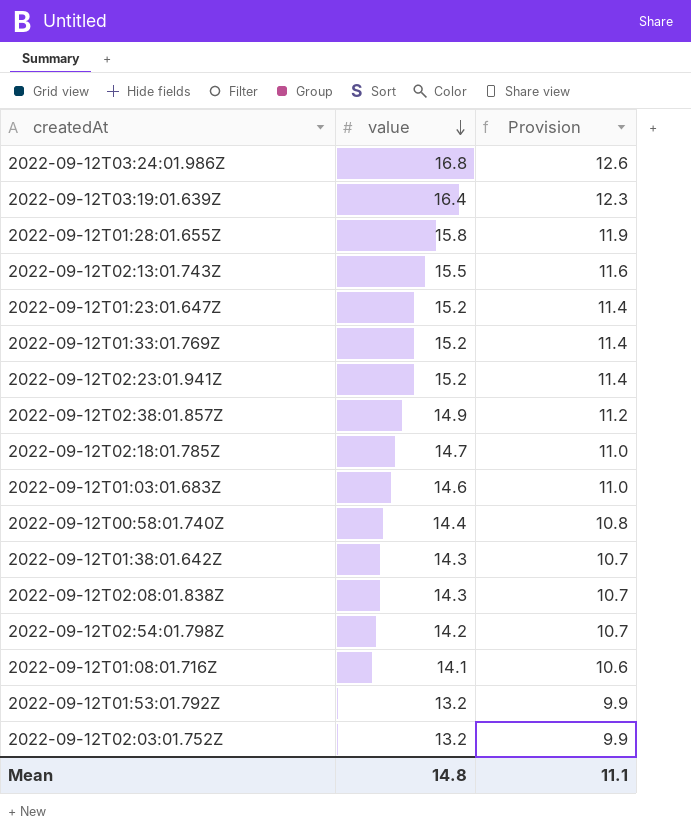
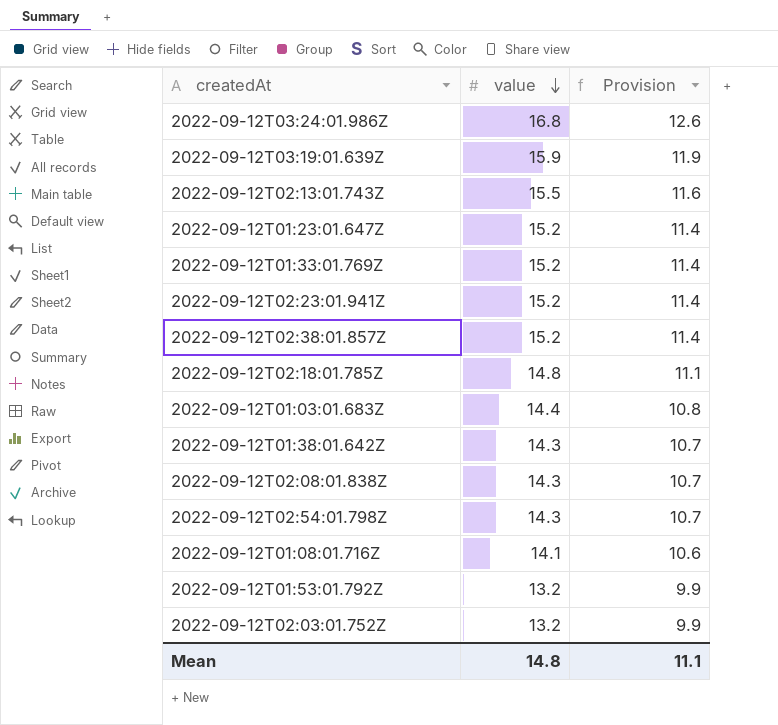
row 2022-09-12T01:28:01.655Z: 15.8 | 11.9 -> none
row 2022-09-12T00:58:01.740Z: 14.4 | 10.8 -> none
2022-09-12T03:19:01.639Z | value: 16.4 -> 15.9
2022-09-12T03:19:01.639Z | Provision: 12.3 -> 11.9
2022-09-12T02:38:01.857Z | value: 14.9 -> 15.2
2022-09-12T02:38:01.857Z | Provision: 11.2 -> 11.4
2022-09-12T02:18:01.785Z | value: 14.7 -> 14.8
2022-09-12T02:18:01.785Z | Provision: 11.0 -> 11.1
2022-09-12T01:03:01.683Z | value: 14.6 -> 14.4
2022-09-12T01:03:01.683Z | Provision: 11.0 -> 10.8
2022-09-12T02:54:01.798Z | value: 14.2 -> 14.3

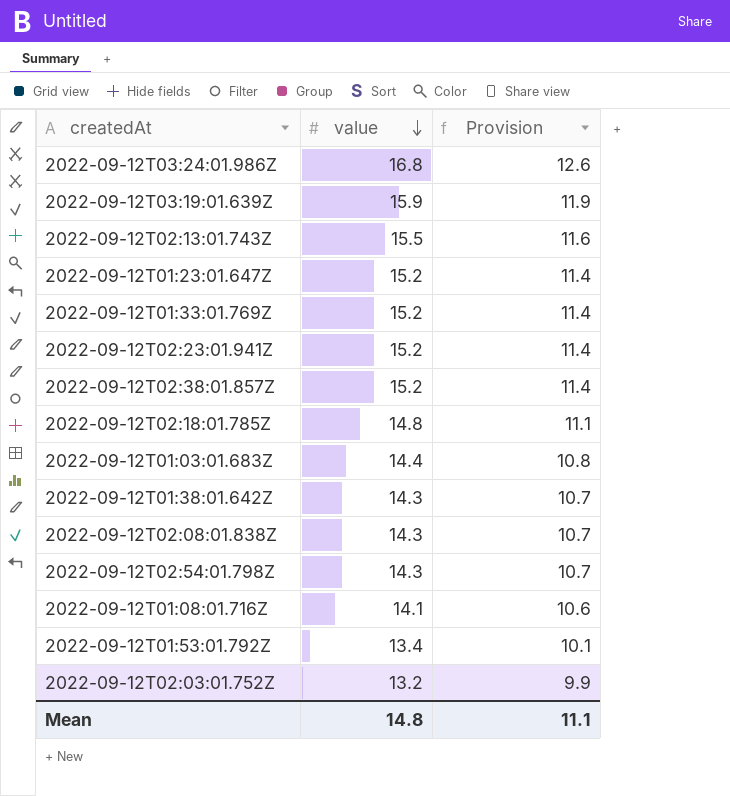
2022-09-12T01:53:01.792Z | value: 13.2 -> 13.4
2022-09-12T01:53:01.792Z | Provision: 9.9 -> 10.1

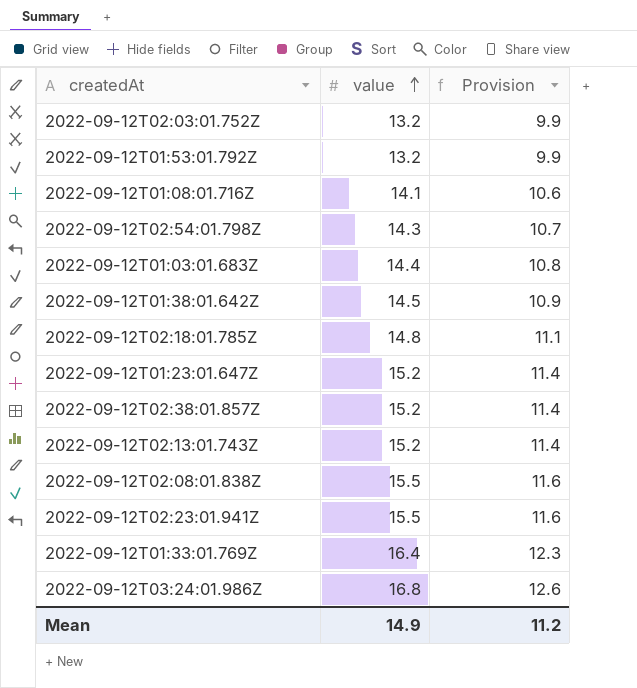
row order: value descending -> value ascending
row 2022-09-12T03:19:01.639Z: 15.9 | 11.9 -> none
2022-09-12T01:53:01.792Z | value: 13.4 -> 13.2
2022-09-12T01:53:01.792Z | Provision: 10.1 -> 9.9
2022-09-12T01:38:01.642Z | value: 14.3 -> 14.5
2022-09-12T01:38:01.642Z | Provision: 10.7 -> 10.9
2022-09-12T02:13:01.743Z | value: 15.5 -> 15.2
2022-09-12T02:13:01.743Z | Provision: 11.6 -> 11.4
2022-09-12T02:08:01.838Z | value: 14.3 -> 15.5
2022-09-12T02:08:01.838Z | Provision: 10.7 -> 11.6
2022-09-12T02:23:01.941Z | value: 15.2 -> 15.5
2022-09-12T02:23:01.941Z | Provision: 11.4 -> 11.6
2022-09-12T01:33:01.769Z | value: 15.2 -> 16.4
2022-09-12T01:33:01.769Z | Provision: 11.4 -> 12.3
Mean | value: 14.8 -> 14.9
Mean | Provision: 11.1 -> 11.2

